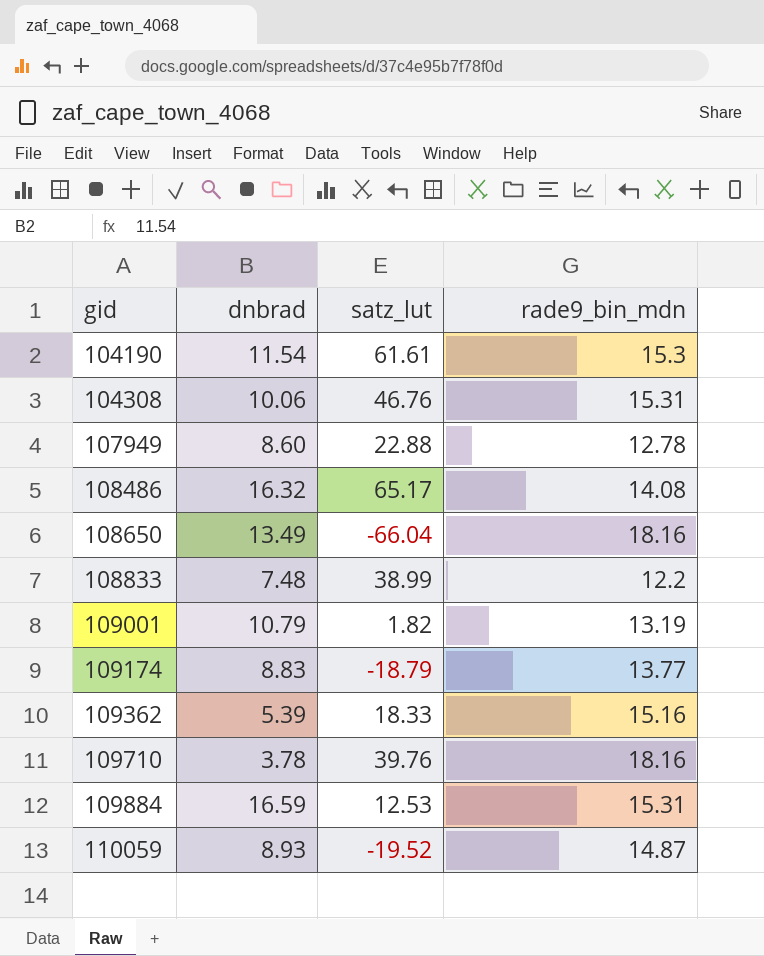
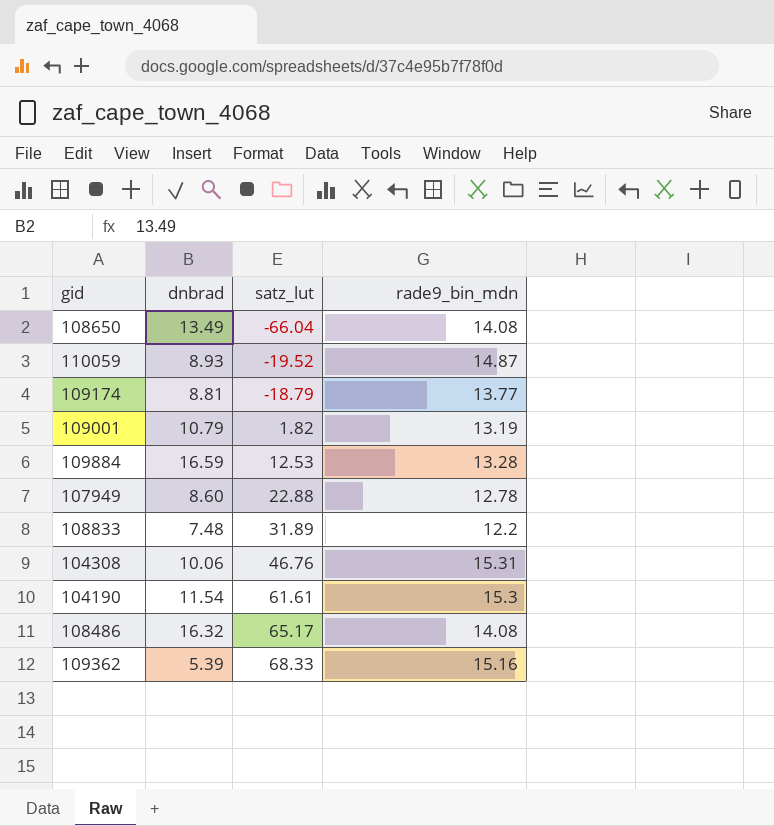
row order: gid ascending -> satz_lut ascending
row 109710: 3.78 | 39.76 | 18.16 -> none
108650 | rade9_bin_mdn: 18.16 -> 14.08
109174 | dnbrad: 8.83 -> 8.81
109884 | rade9_bin_mdn: 15.31 -> 13.28
108833 | satz_lut: 38.99 -> 31.89
109362 | satz_lut: 18.33 -> 68.33

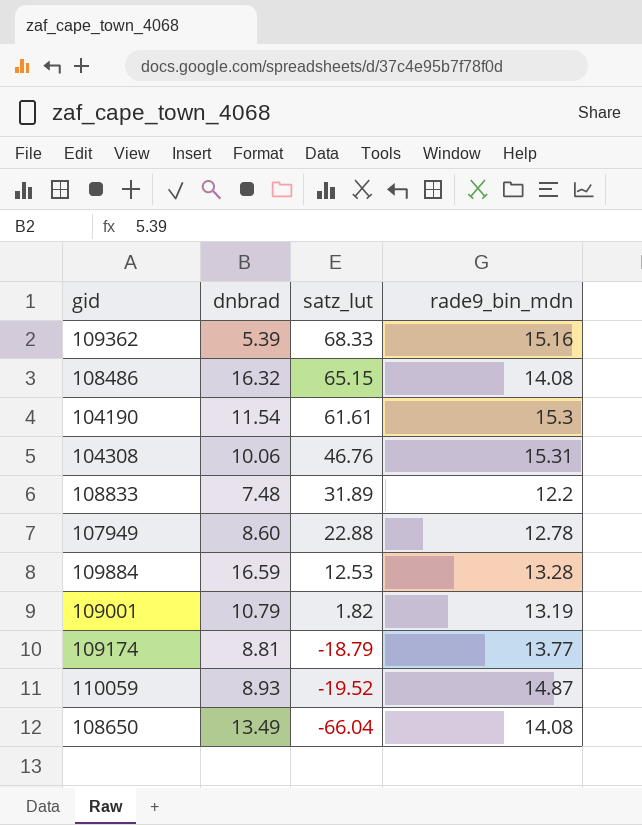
row order: satz_lut ascending -> satz_lut descending
108486 | satz_lut: 65.17 -> 65.15

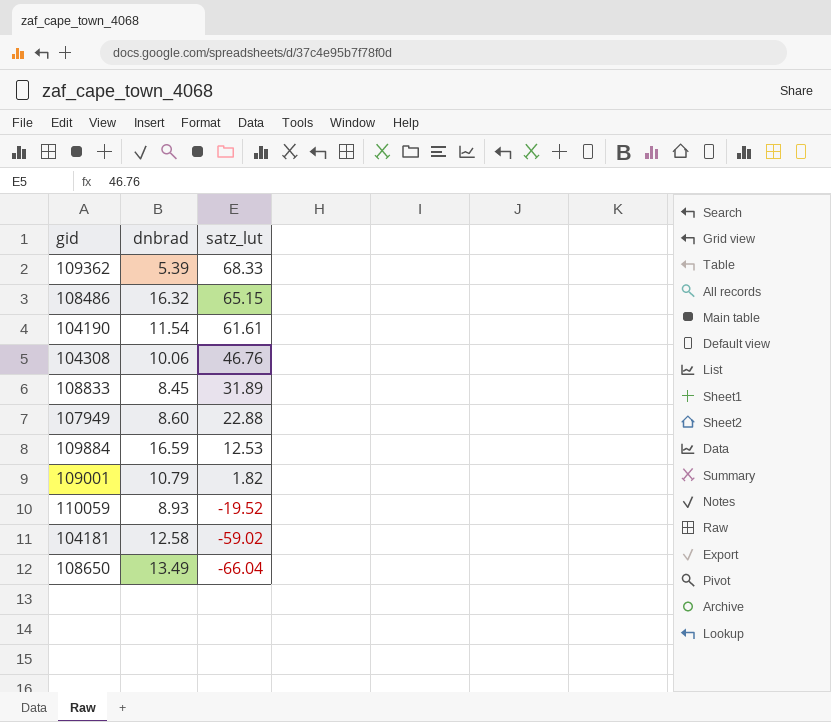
column rade9_bin_mdn | position: 4 -> none
row 109174: 8.81 | -18.79 | 13.77 -> none
108833 | dnbrad: 7.48 -> 8.45
row 104181: none -> 12.58 | -59.02

